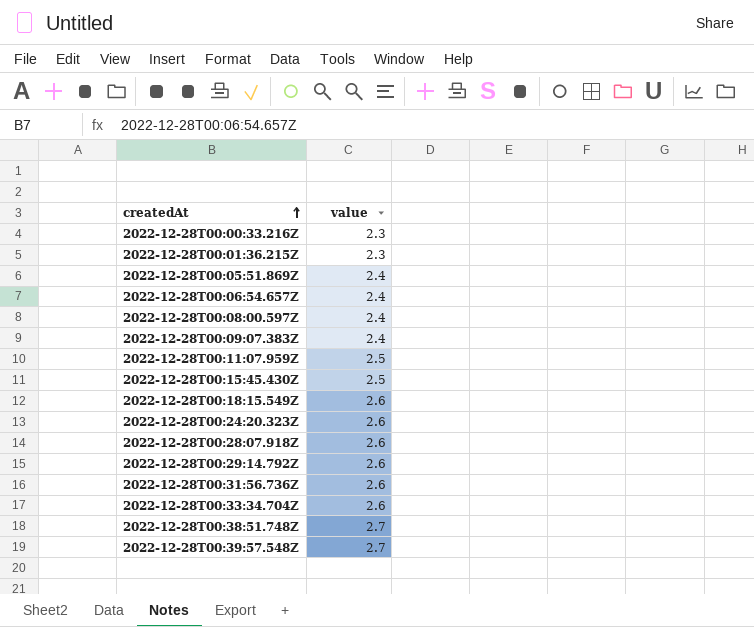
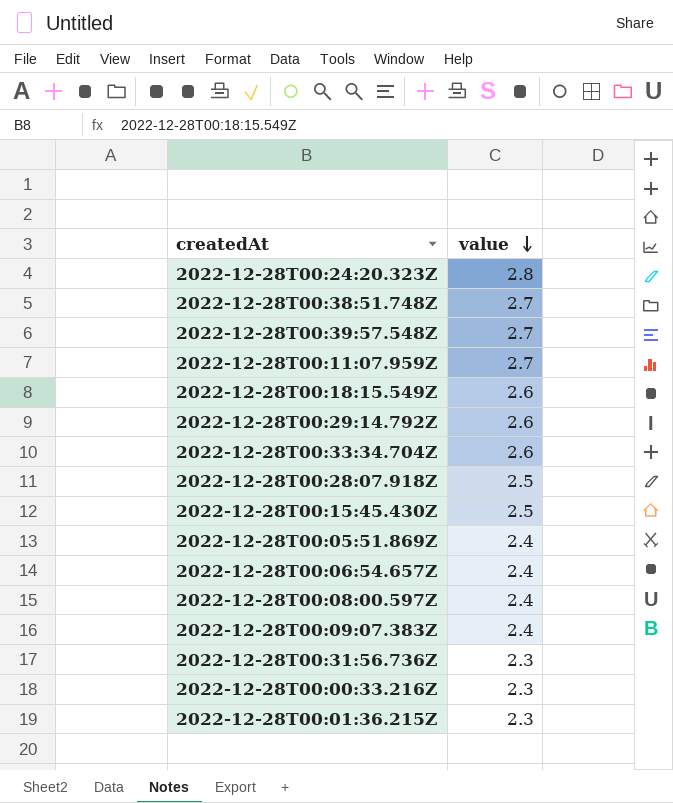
row order: createdAt ascending -> value descending
2022-12-28T00:24:20.323Z | value: 2.6 -> 2.8
2022-12-28T00:11:07.959Z | value: 2.5 -> 2.7
2022-12-28T00:28:07.918Z | value: 2.6 -> 2.5
2022-12-28T00:31:56.736Z | value: 2.6 -> 2.3

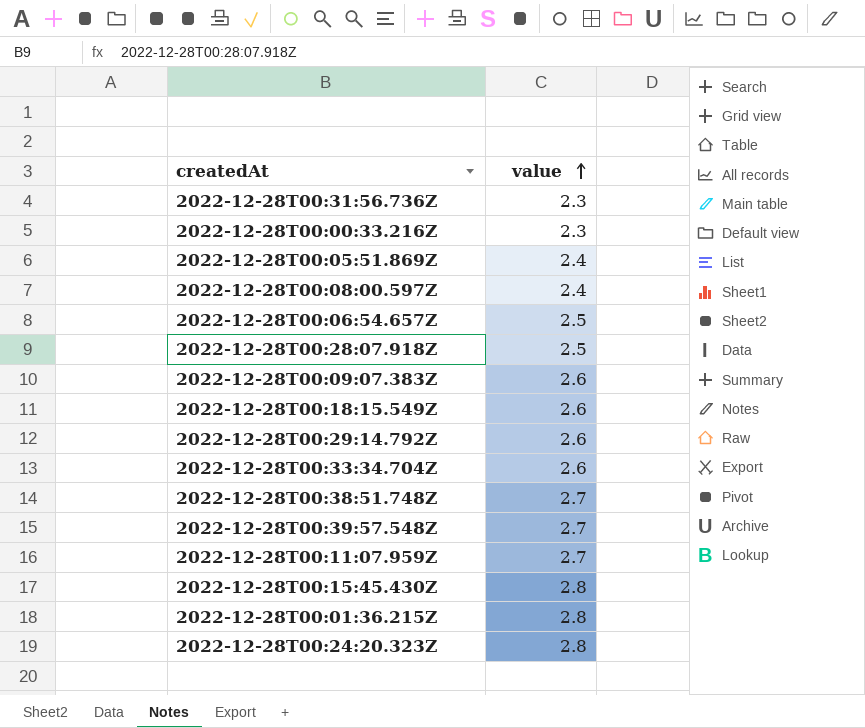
row order: value descending -> value ascending
2022-12-28T00:06:54.657Z | value: 2.4 -> 2.5
2022-12-28T00:09:07.383Z | value: 2.4 -> 2.6
2022-12-28T00:15:45.430Z | value: 2.5 -> 2.8
2022-12-28T00:01:36.215Z | value: 2.3 -> 2.8

